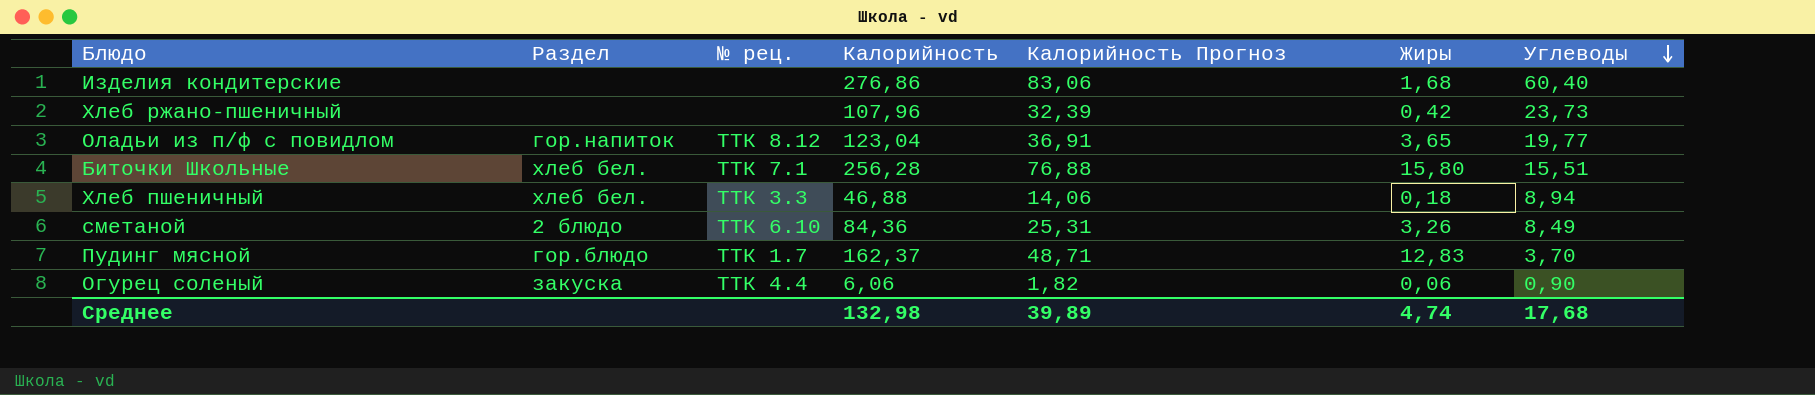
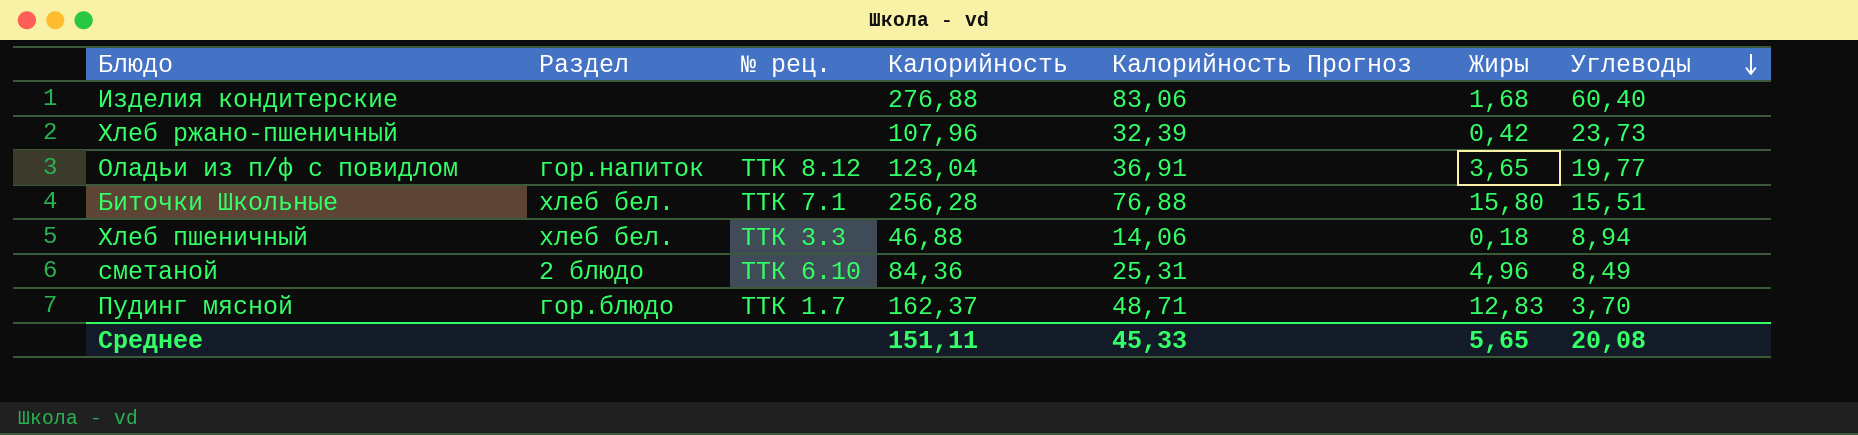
row Огурец соленый: закуска | ТТК 4.4 | 6,06 | 1,82 | 0,06 | 0,90 -> none
Изделия кондитерские | Калорийность: 276,86 -> 276,88
сметаной | Жиры: 3,26 -> 4,96
Среднее | Калорийность: 132,98 -> 151,11
Среднее | Калорийность Прогноз: 39,89 -> 45,33
Среднее | Жиры: 4,74 -> 5,65
Среднее | Углеводы: 17,68 -> 20,08

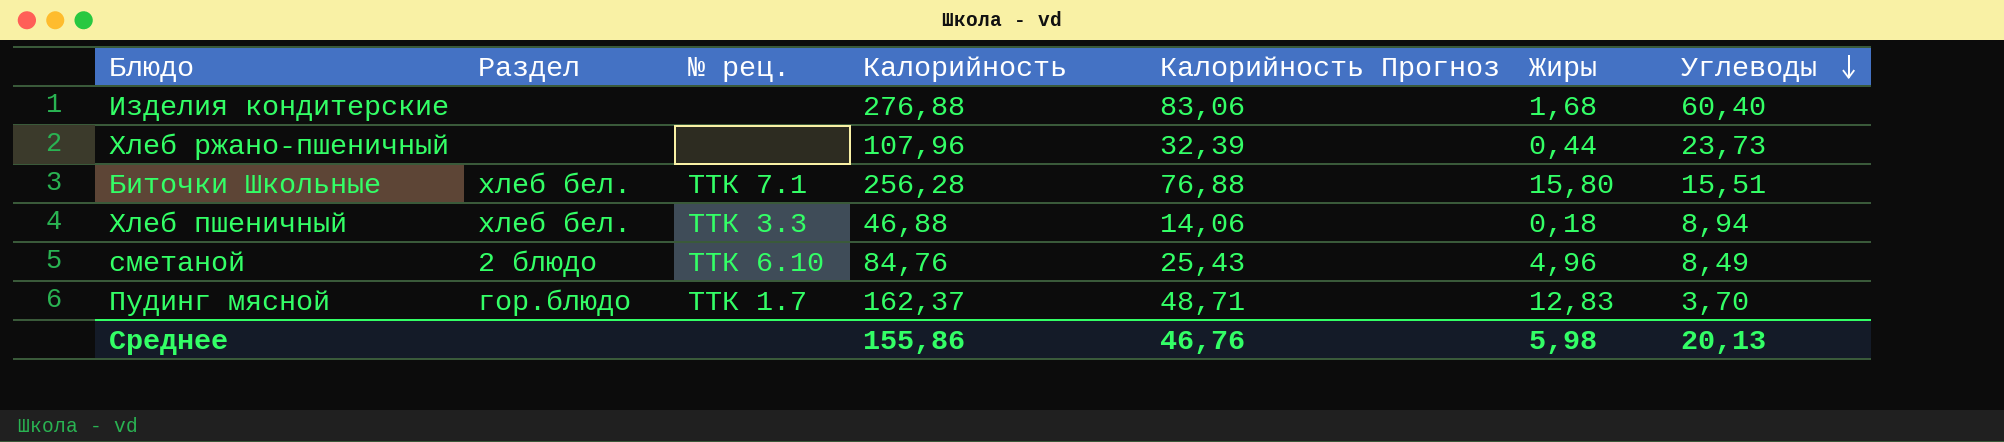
row Оладьи из п/ф с повидлом: гор.напиток | ТТК 8.12 | 123,04 | 36,91 | 3,65 | 19,77 -> none
Хлеб ржано-пшеничный | Жиры: 0,42 -> 0,44
сметаной | Калорийность: 84,36 -> 84,76
сметаной | Калорийность Прогноз: 25,31 -> 25,43
Среднее | Калорийность: 151,11 -> 155,86
Среднее | Калорийность Прогноз: 45,33 -> 46,76
Среднее | Жиры: 5,65 -> 5,98
Среднее | Углеводы: 20,08 -> 20,13

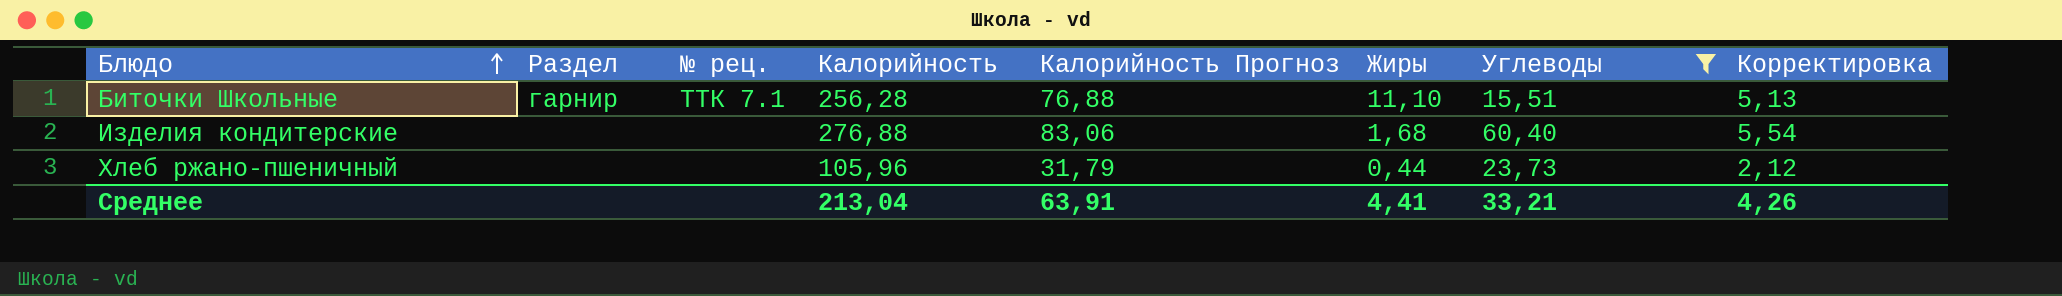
filter: none -> Углеводы >= 15,51
row order: Углеводы descending -> Блюдо ascending
column Корректировка | formula: none -> [Калорийность] * 0,02
Биточки Школьные | Раздел: хлеб бел. -> гарнир
Биточки Школьные | Жиры: 15,80 -> 11,10
Хлеб ржано-пшеничный | Калорийность: 107,96 -> 105,96
Хлеб ржано-пшеничный | Калорийность Прогноз: 32,39 -> 31,79
Среднее | Калорийность: 155,86 -> 213,04
Среднее | Калорийность Прогноз: 46,76 -> 63,91
Среднее | Жиры: 5,98 -> 4,41
Среднее | Углеводы: 20,13 -> 33,21

